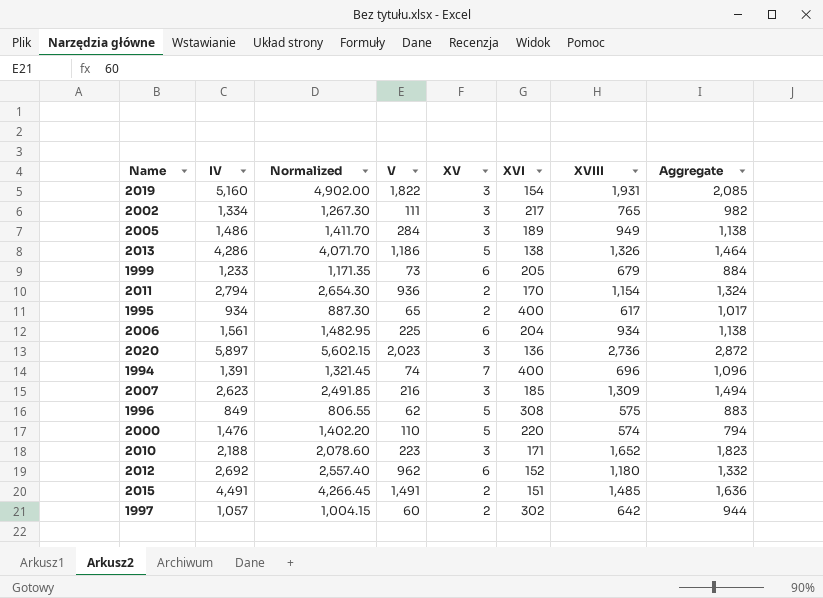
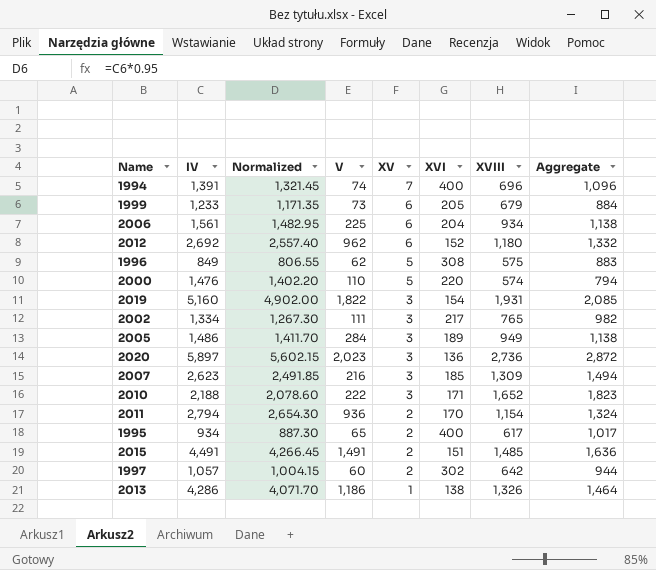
row order: none -> XV descending
2010 | V: 223 -> 222
2013 | XV: 5 -> 1

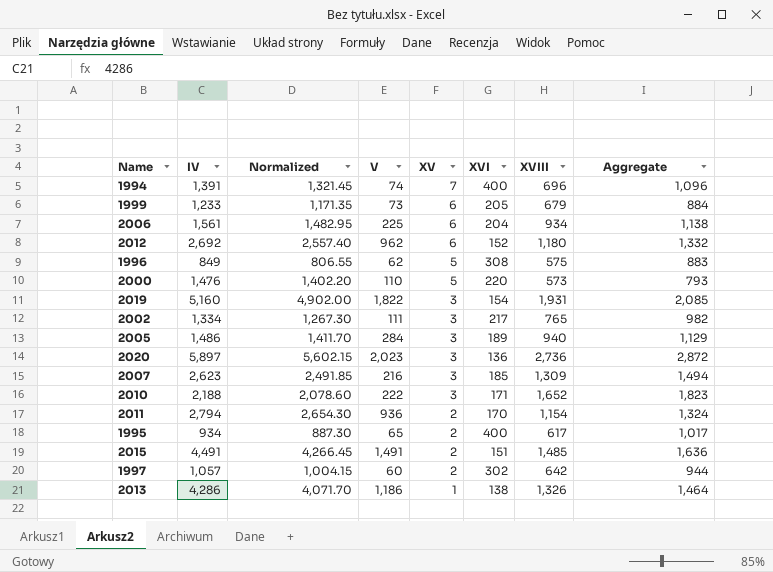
2000 | XVIII: 574 -> 573
2000 | Aggregate: 794 -> 793
2005 | XVIII: 949 -> 940
2005 | Aggregate: 1,138 -> 1,129

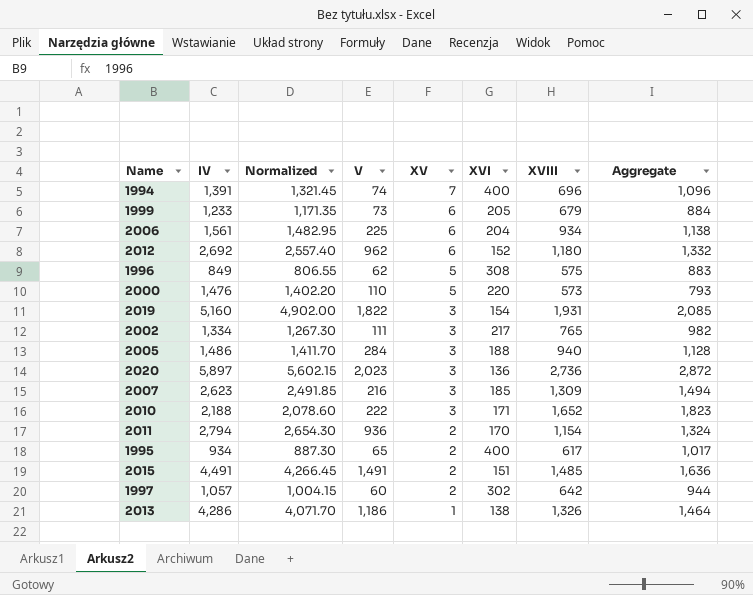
2005 | XVI: 189 -> 188
2005 | Aggregate: 1,129 -> 1,128

